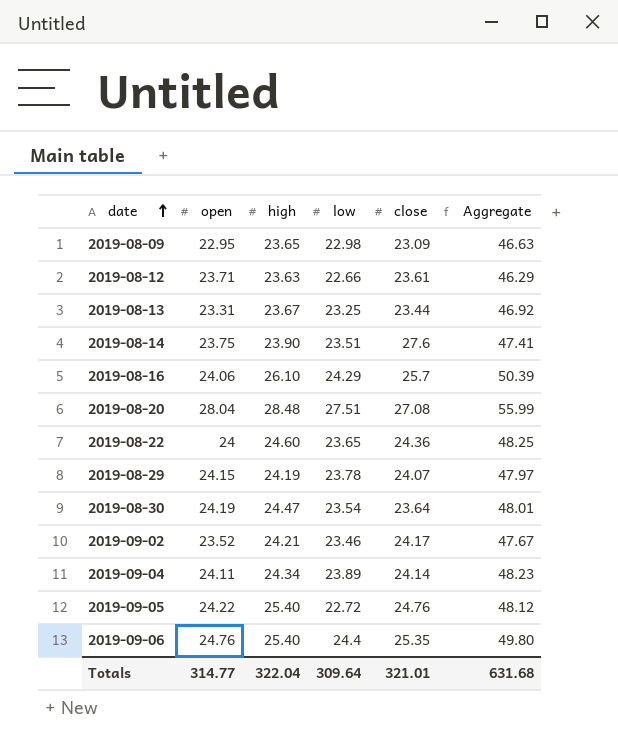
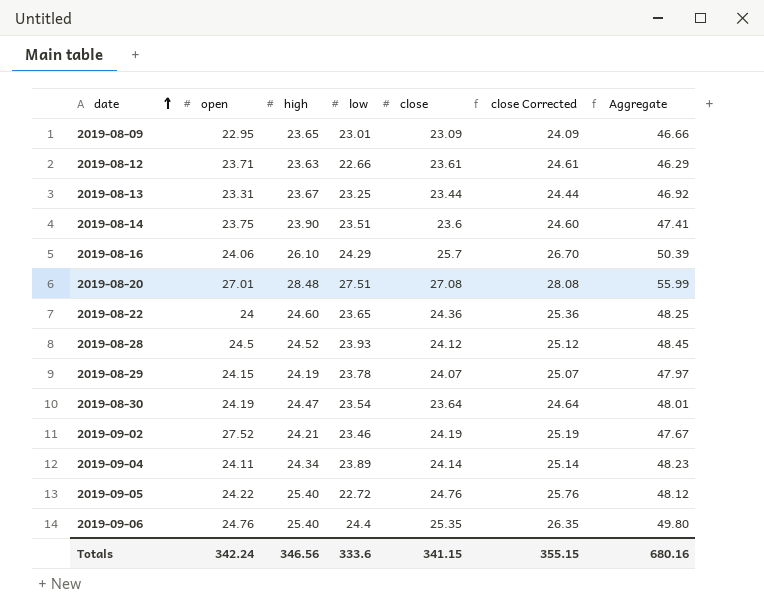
column close Corrected | formula: none -> [close] + 1
2019-08-09 | low: 22.98 -> 23.01
2019-08-09 | Aggregate: 46.63 -> 46.66
2019-08-14 | close: 27.6 -> 23.6
2019-08-20 | open: 28.04 -> 27.01
row 2019-08-28: none -> 24.5 | 24.52 | 23.93 | 24.12 | 25.12 | 48.45
2019-09-02 | open: 23.52 -> 27.52
2019-09-02 | close: 24.17 -> 24.19
Totals | open: 314.77 -> 342.24
Totals | high: 322.04 -> 346.56
Totals | low: 309.64 -> 333.6
Totals | close: 321.01 -> 341.15
Totals | Aggregate: 631.68 -> 680.16

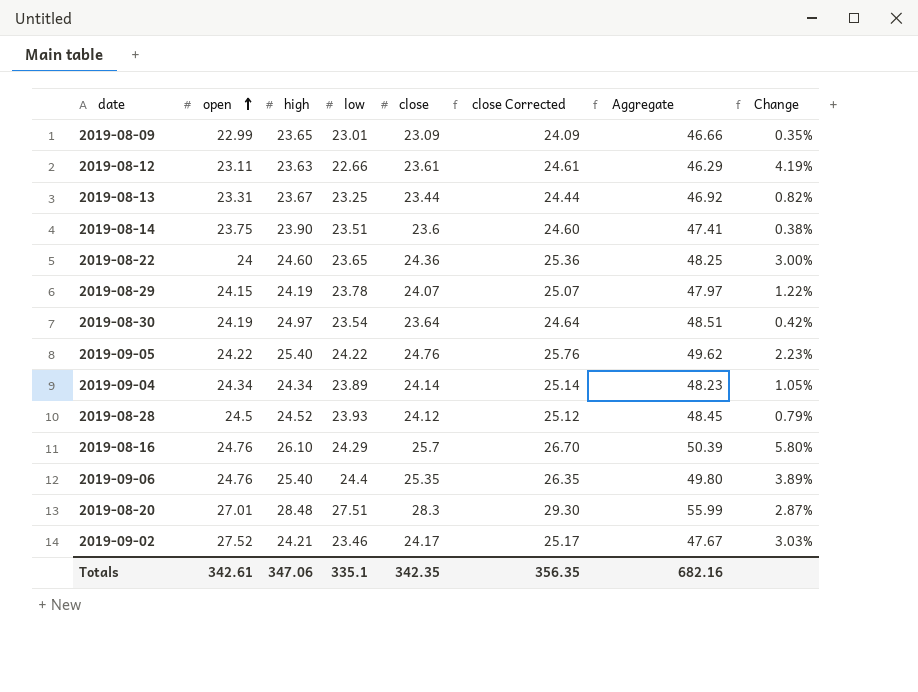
row order: date ascending -> open ascending
column Change | formula: none -> ([close] - [low]) / [low]
2019-08-09 | open: 22.95 -> 22.99
2019-08-12 | open: 23.71 -> 23.11
2019-08-30 | high: 24.47 -> 24.97
2019-08-30 | Aggregate: 48.01 -> 48.51
2019-09-05 | low: 22.72 -> 24.22
2019-09-05 | Aggregate: 48.12 -> 49.62
2019-09-04 | open: 24.11 -> 24.34
2019-08-16 | open: 24.06 -> 24.76
2019-08-20 | close: 27.08 -> 28.3
2019-08-20 | close Corrected: 28.08 -> 29.30
2019-09-02 | close: 24.19 -> 24.17
2019-09-02 | close Corrected: 25.19 -> 25.17
Totals | open: 342.24 -> 342.61
Totals | high: 346.56 -> 347.06
Totals | low: 333.6 -> 335.1
Totals | close: 341.15 -> 342.35
Totals | close Corrected: 355.15 -> 356.35
Totals | Aggregate: 680.16 -> 682.16

